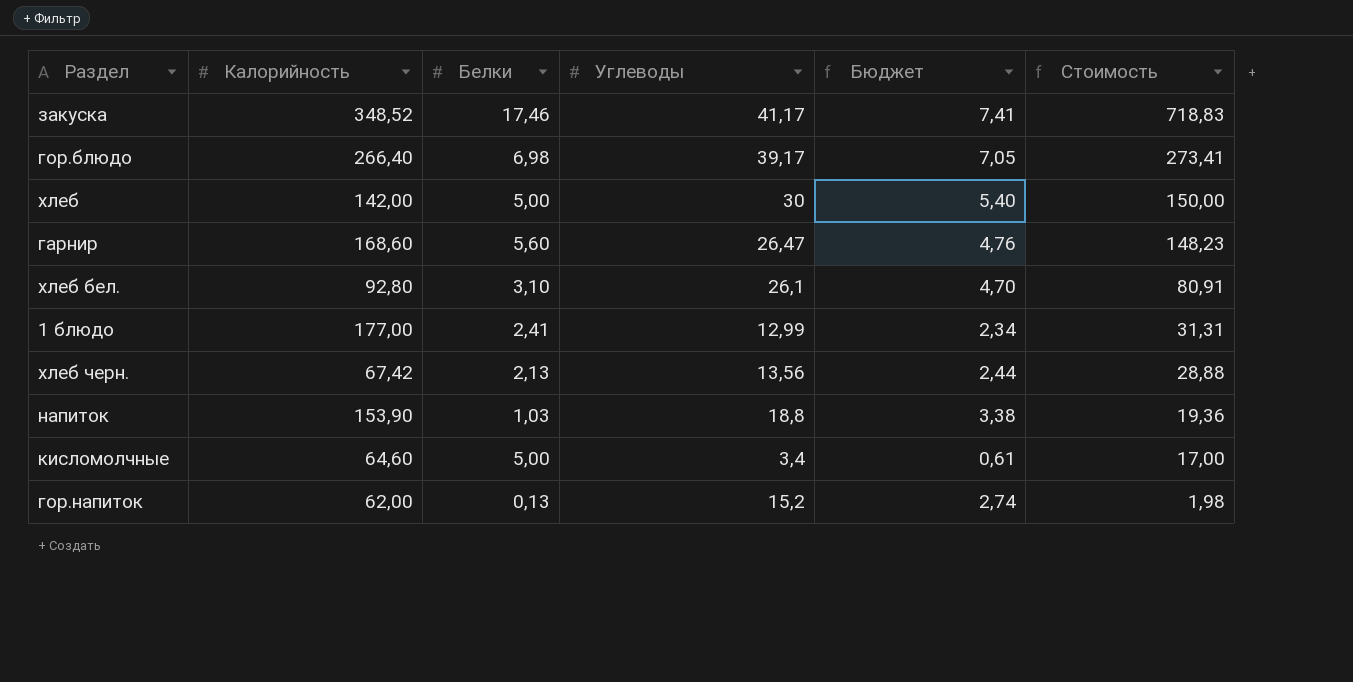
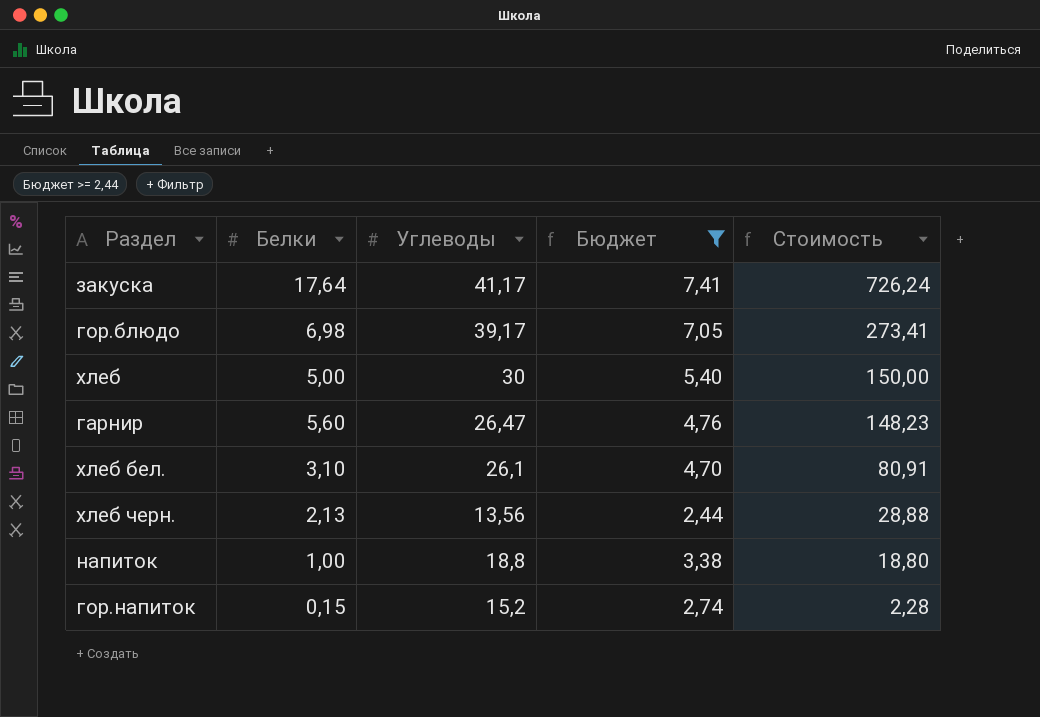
filter: none -> Бюджет >= 2,44
column Калорийность | position: 2 -> none
закуска | Белки: 17,46 -> 17,64
закуска | Стоимость: 718,83 -> 726,24
напиток | Белки: 1,03 -> 1,00
напиток | Стоимость: 19,36 -> 18,80
гор.напиток | Белки: 0,13 -> 0,15
гор.напиток | Стоимость: 1,98 -> 2,28

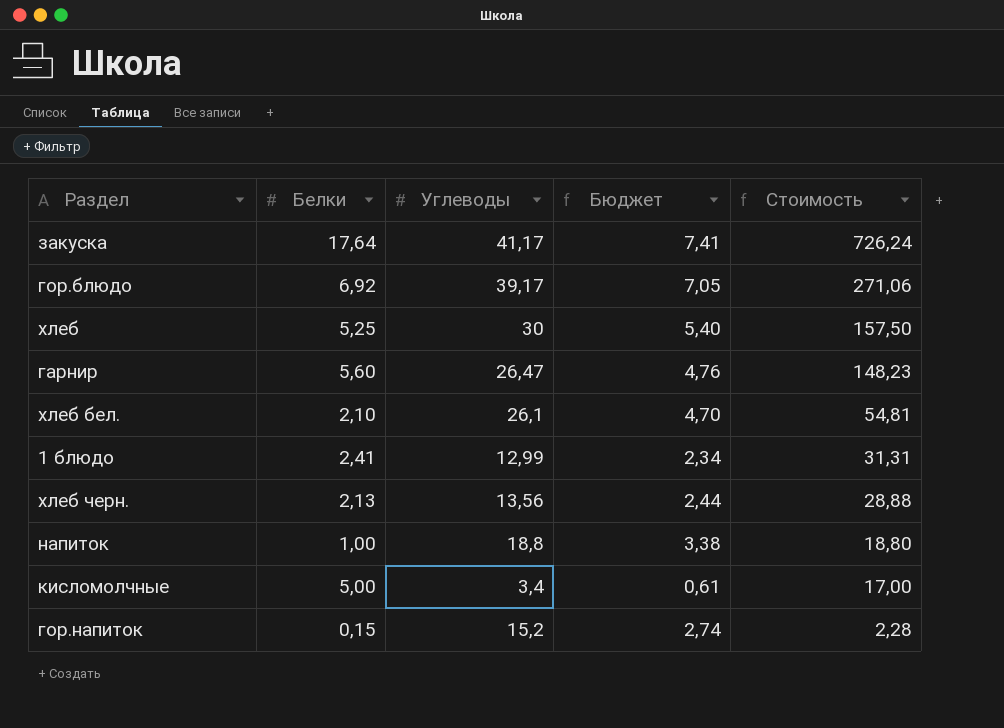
filter: Бюджет >= 2,44 -> none
гор.блюдо | Белки: 6,98 -> 6,92
гор.блюдо | Стоимость: 273,41 -> 271,06
хлеб | Белки: 5,00 -> 5,25
хлеб | Стоимость: 150,00 -> 157,50
хлеб бел. | Белки: 3,10 -> 2,10
хлеб бел. | Стоимость: 80,91 -> 54,81

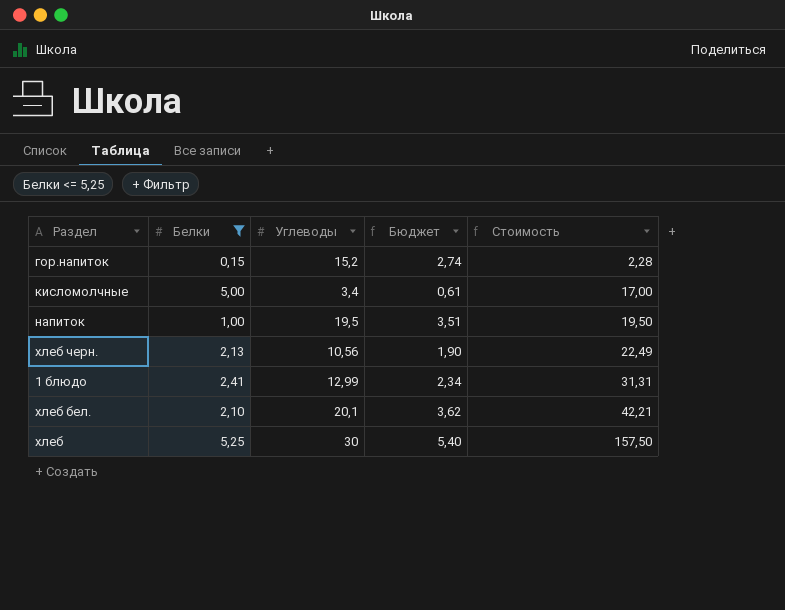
filter: none -> Белки <= 5,25
row order: Стоимость descending -> Стоимость ascending
напиток | Углеводы: 18,8 -> 19,5
напиток | Бюджет: 3,38 -> 3,51
напиток | Стоимость: 18,80 -> 19,50
хлеб черн. | Углеводы: 13,56 -> 10,56
хлеб черн. | Бюджет: 2,44 -> 1,90
хлеб черн. | Стоимость: 28,88 -> 22,49
хлеб бел. | Углеводы: 26,1 -> 20,1
хлеб бел. | Бюджет: 4,70 -> 3,62
хлеб бел. | Стоимость: 54,81 -> 42,21

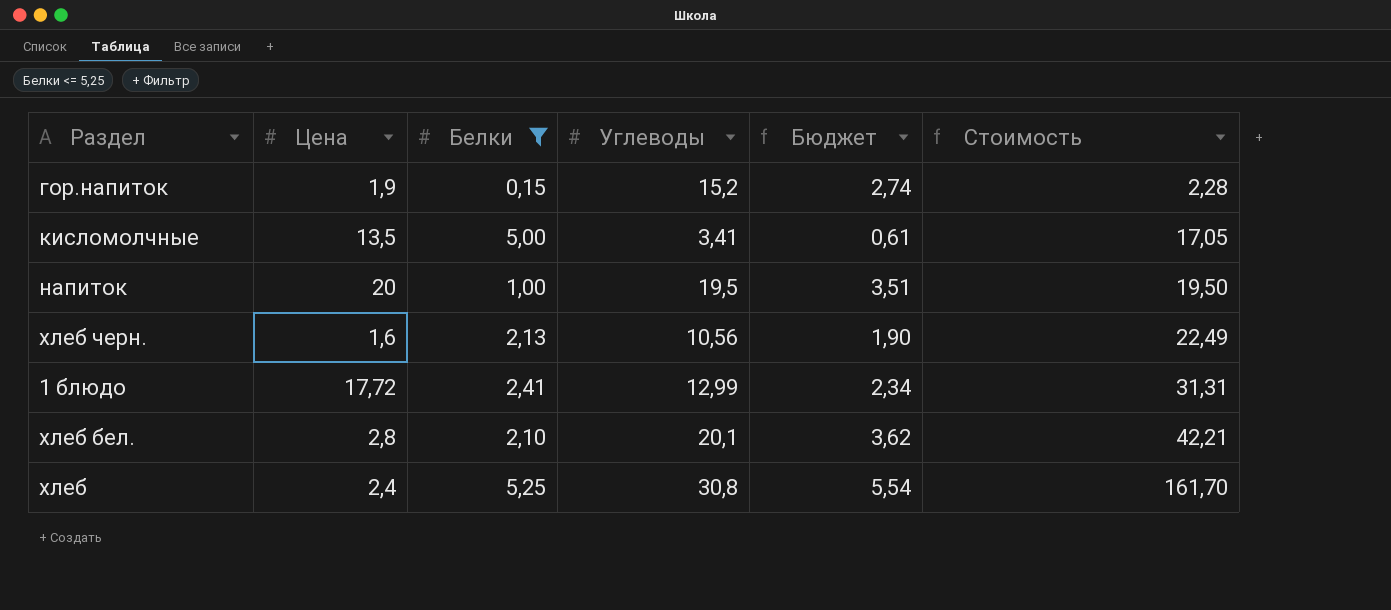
column Цена | position: none -> 2
кисломолчные | Углеводы: 3,4 -> 3,41
кисломолчные | Стоимость: 17,00 -> 17,05
хлеб | Углеводы: 30 -> 30,8
хлеб | Бюджет: 5,40 -> 5,54
хлеб | Стоимость: 157,50 -> 161,70

